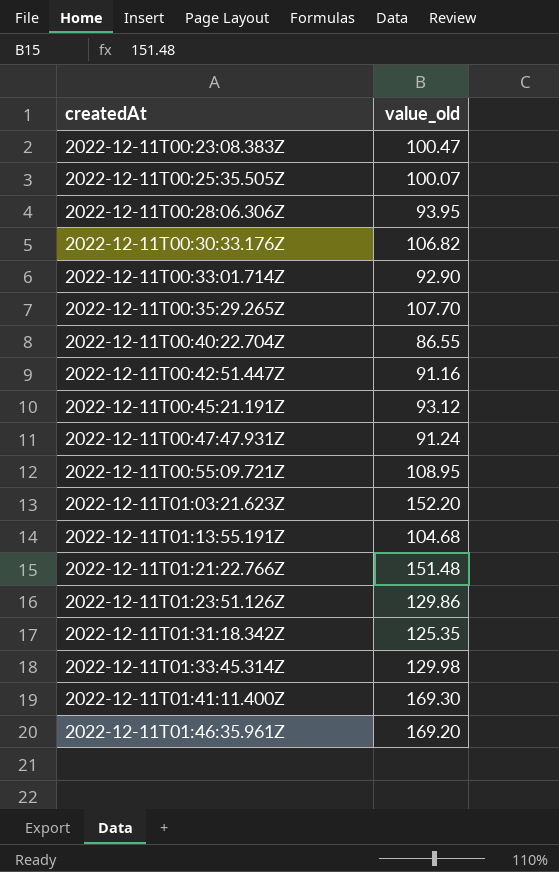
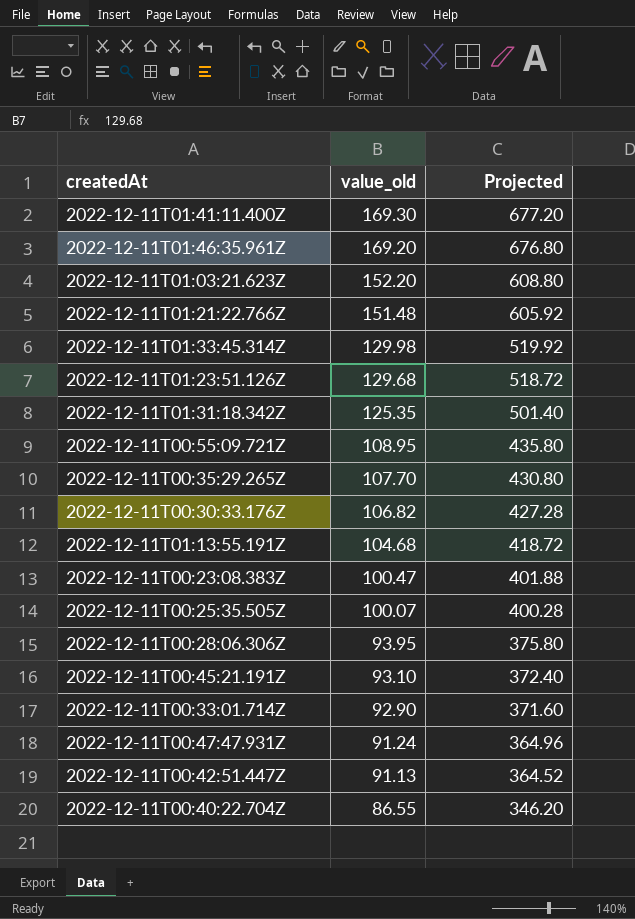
row order: createdAt ascending -> value_old descending
column Projected | formula: none -> [value_old] * 4
2022-12-11T01:23:51.126Z | value_old: 129.86 -> 129.68
2022-12-11T00:45:21.191Z | value_old: 93.12 -> 93.10
2022-12-11T00:42:51.447Z | value_old: 91.16 -> 91.13

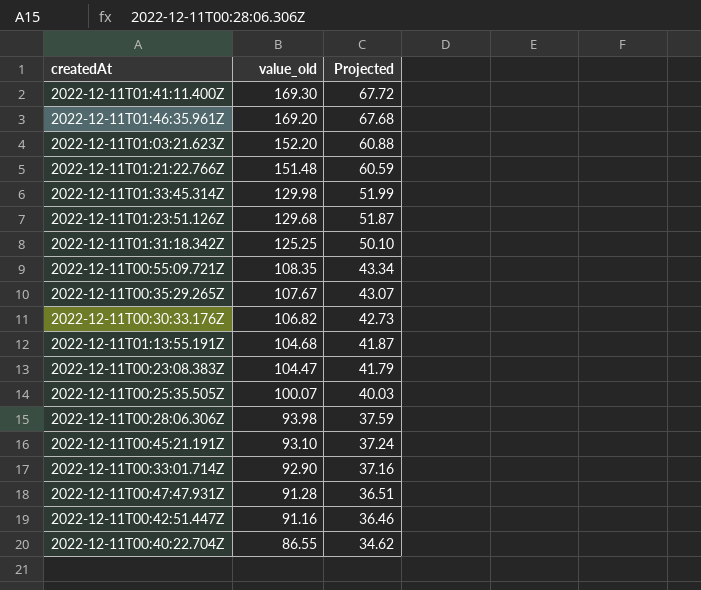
column Projected | formula: [value_old] * 4 -> [value_old] * 0.4
2022-12-11T01:31:18.342Z | value_old: 125.35 -> 125.25
2022-12-11T00:55:09.721Z | value_old: 108.95 -> 108.35
2022-12-11T00:35:29.265Z | value_old: 107.70 -> 107.67
2022-12-11T00:23:08.383Z | value_old: 100.47 -> 104.47
2022-12-11T00:28:06.306Z | value_old: 93.95 -> 93.98
2022-12-11T00:47:47.931Z | value_old: 91.24 -> 91.28
2022-12-11T00:42:51.447Z | value_old: 91.13 -> 91.16

